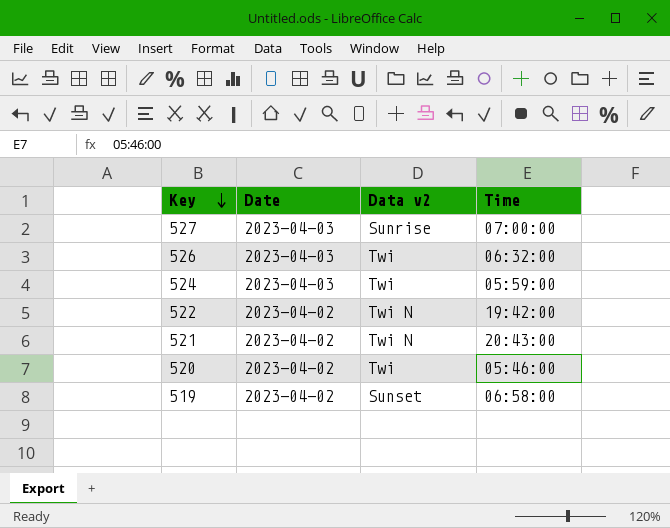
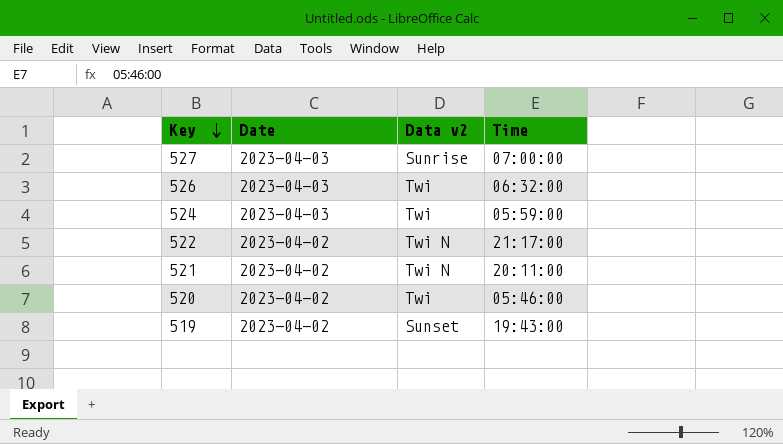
522 | Time: 19:42:00 -> 21:17:00
521 | Time: 20:43:00 -> 20:11:00
519 | Time: 06:58:00 -> 19:43:00

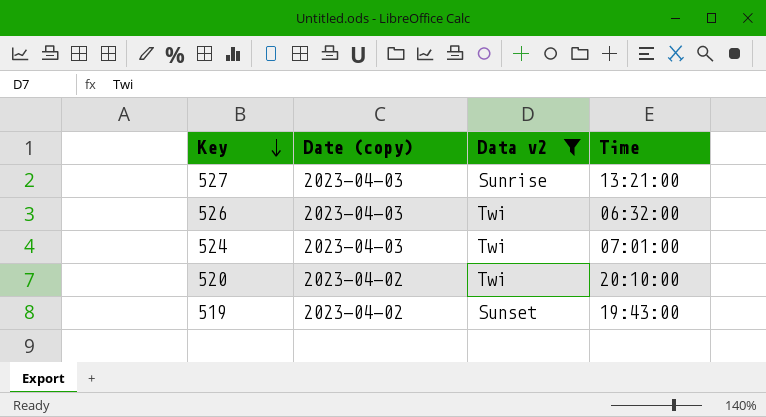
filter: none -> Data v2 != Twi N
column name: Date -> Date (copy)
527 | Time: 07:00:00 -> 13:21:00
524 | Time: 05:59:00 -> 07:01:00
520 | Time: 05:46:00 -> 20:10:00

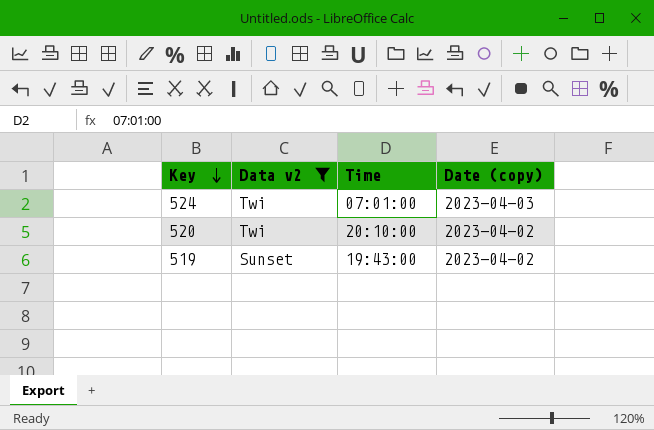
column Date (copy) | position: 2 -> 4
row 527: 2023-04-03 | Sunrise | 13:21:00 -> none
row 526: 2023-04-03 | Twi | 06:32:00 -> none

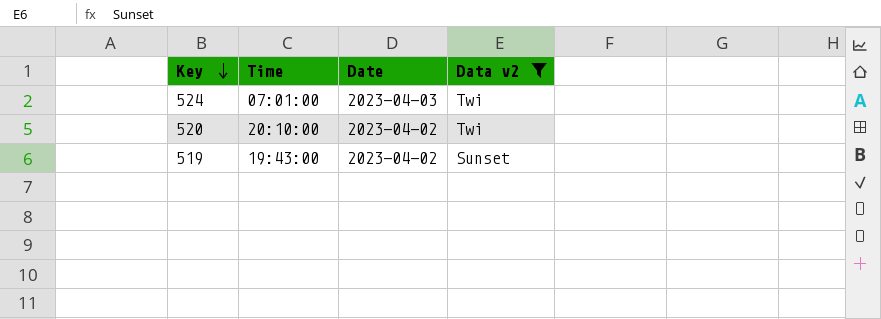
column name: Date (copy) -> Date
column Data v2 | position: 2 -> 4

